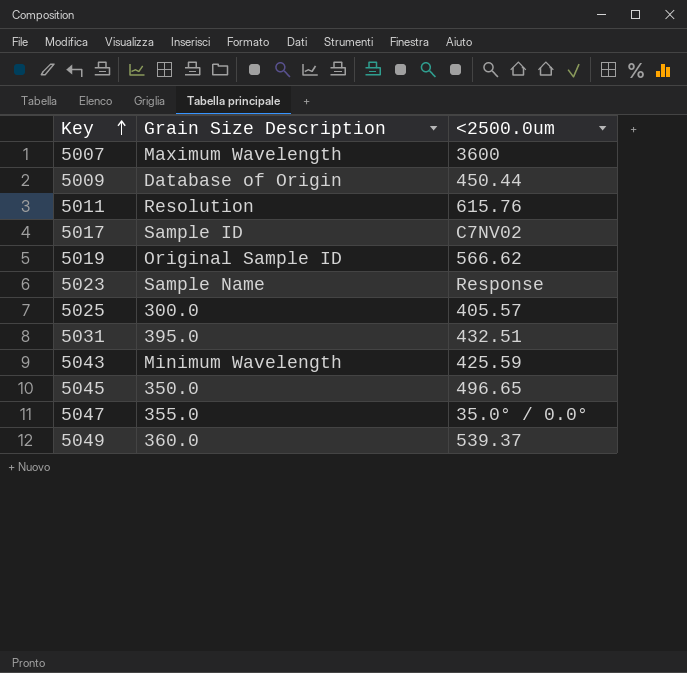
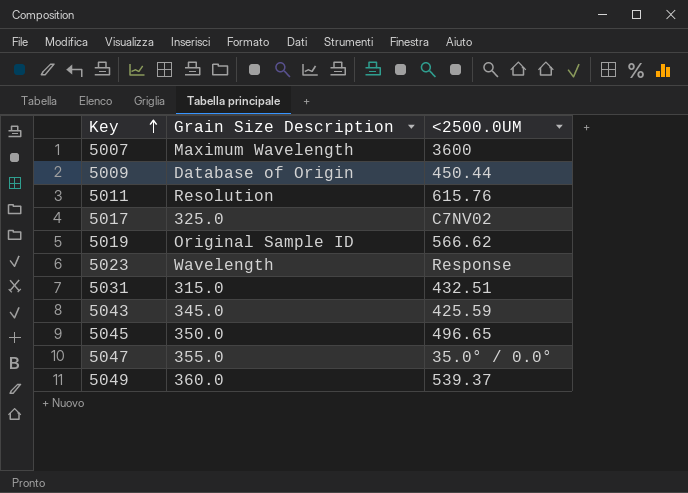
column name: <2500.0um -> <2500.0UM
row 5025: 300.0 | 405.57 -> none
5017 | Grain Size Description: Sample ID -> 325.0
5023 | Grain Size Description: Sample Name -> Wavelength
5031 | Grain Size Description: 395.0 -> 315.0
5043 | Grain Size Description: Minimum Wavelength -> 345.0

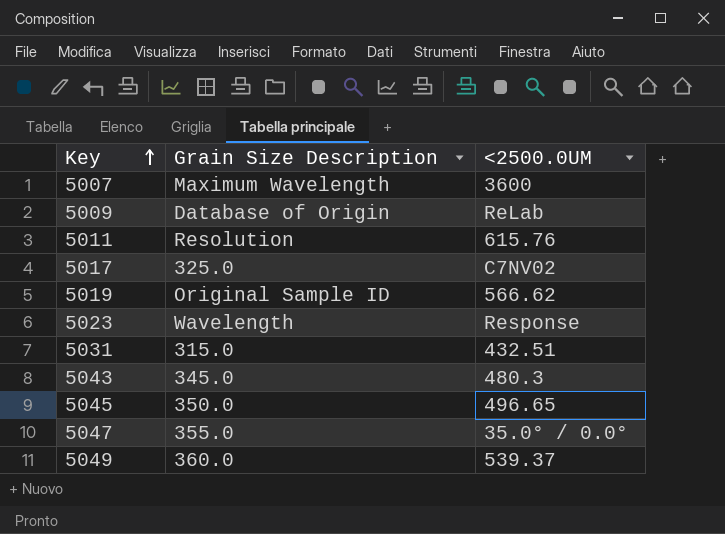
5009 | <2500.0UM: 450.44 -> ReLab
5043 | <2500.0UM: 425.59 -> 480.3

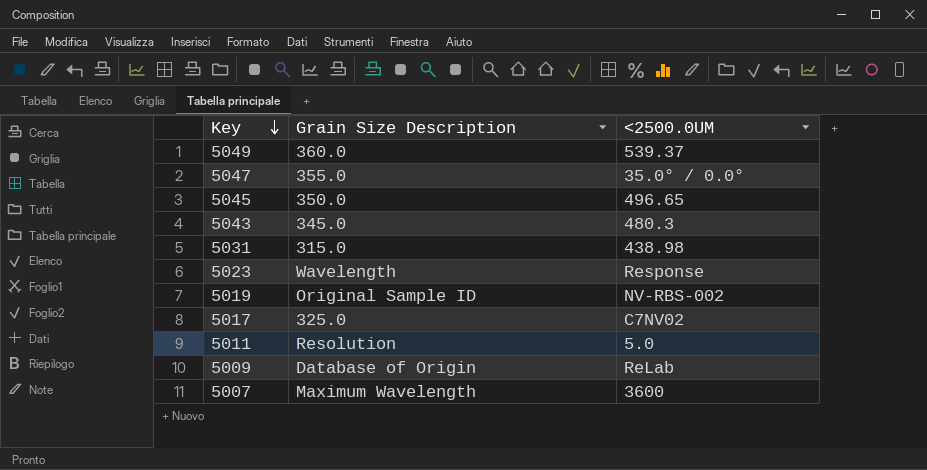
row order: Key ascending -> Key descending
5031 | <2500.0UM: 432.51 -> 438.98
5019 | <2500.0UM: 566.62 -> NV-RBS-002
5011 | <2500.0UM: 615.76 -> 5.0

